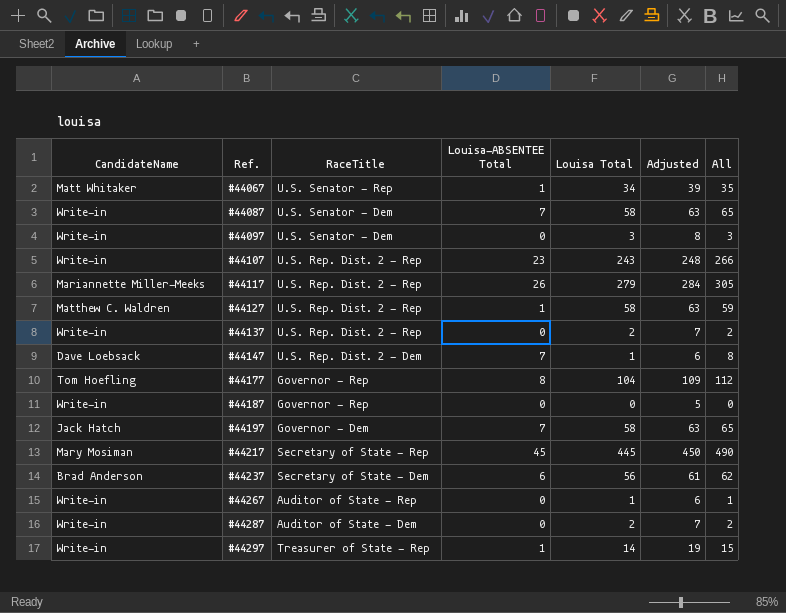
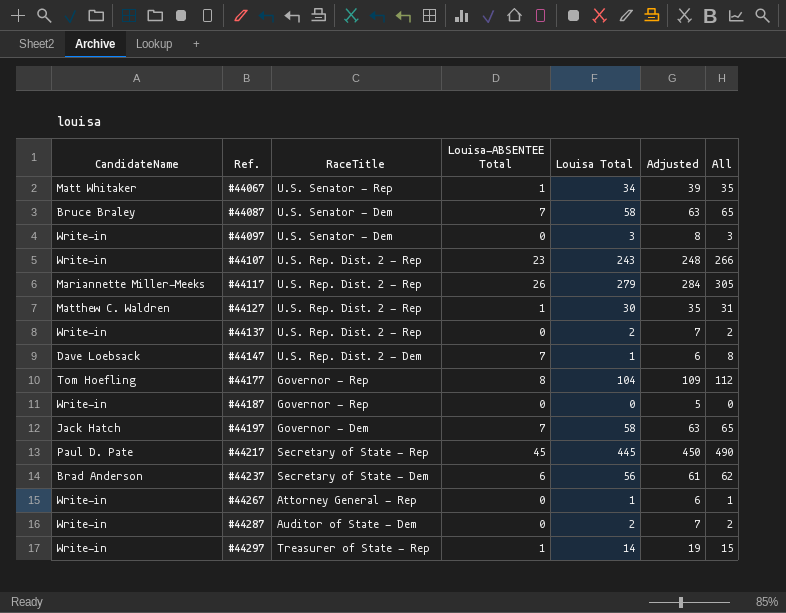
#44087 | CandidateName: Write-in -> Bruce Braley
#44127 | Louisa Total: 58 -> 30
#44127 | Adjusted: 63 -> 35
#44127 | All: 59 -> 31
#44217 | CandidateName: Mary Mosiman -> Paul D. Pate
#44267 | RaceTitle: Auditor of State - Rep -> Attorney General - Rep

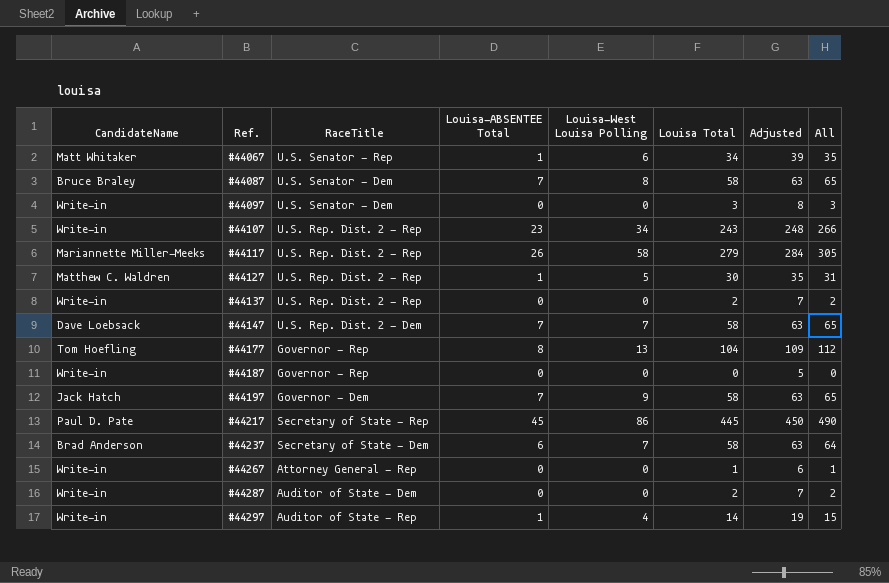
column Louisa-West Louisa Polling | position: none -> 5
#44147 | Louisa Total: 1 -> 58
#44147 | Adjusted: 6 -> 63
#44147 | All: 8 -> 65
#44237 | Louisa Total: 56 -> 58
#44237 | Adjusted: 61 -> 63
#44237 | All: 62 -> 64
#44297 | RaceTitle: Treasurer of State - Rep -> Auditor of State - Rep

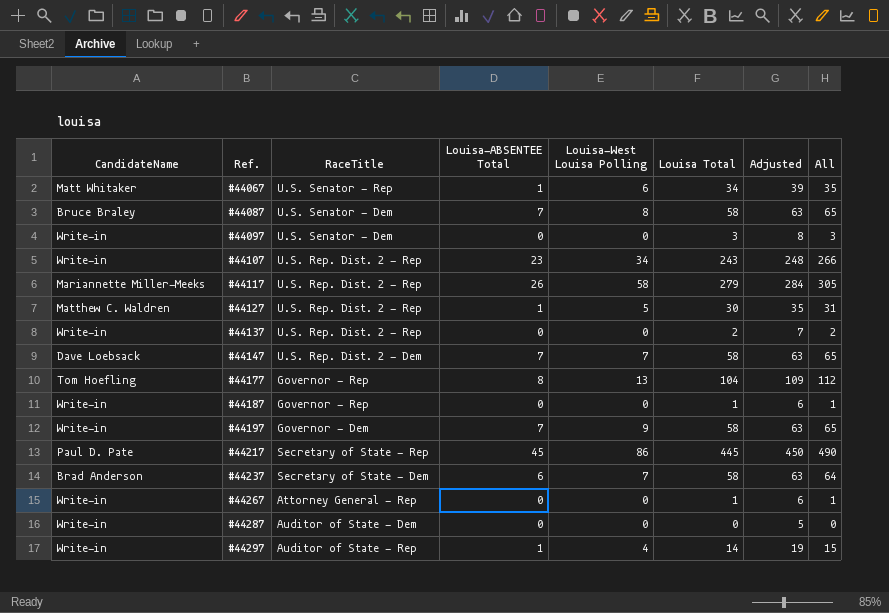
#44187 | Louisa Total: 0 -> 1
#44187 | Adjusted: 5 -> 6
#44187 | All: 0 -> 1
#44197 | CandidateName: Jack Hatch -> Write-in
#44287 | Louisa Total: 2 -> 0
#44287 | Adjusted: 7 -> 5
#44287 | All: 2 -> 0

